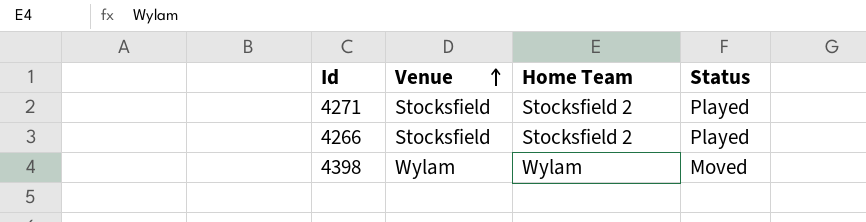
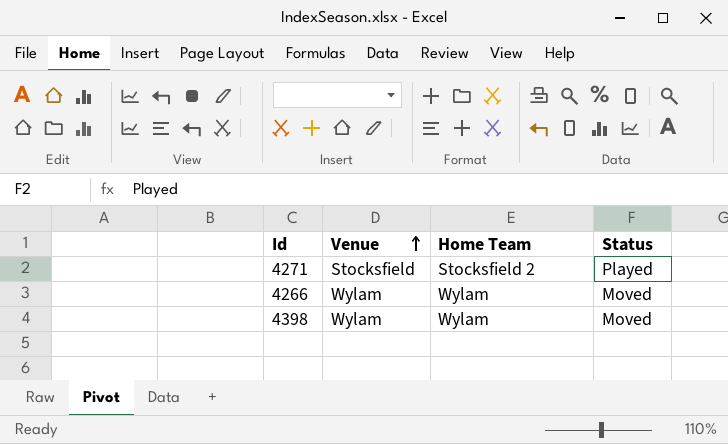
4266 | Venue: Stocksfield -> Wylam
4266 | Home Team: Stocksfield 2 -> Wylam
4266 | Status: Played -> Moved

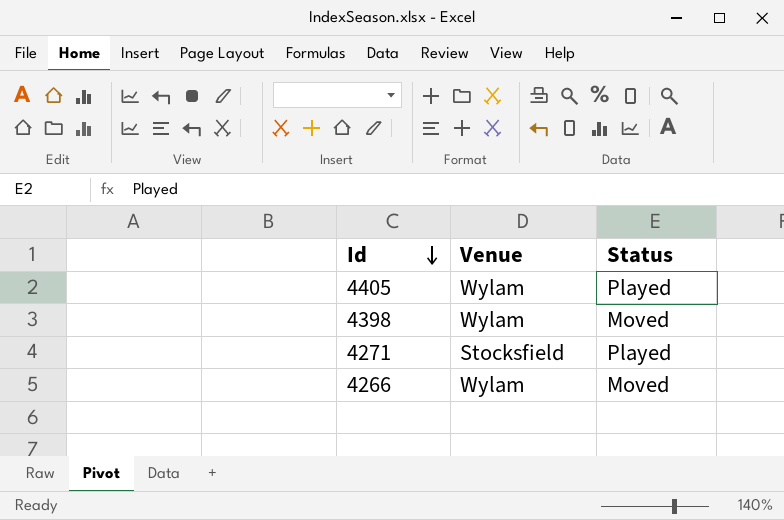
row order: Venue ascending -> Id descending
column Home Team | position: 3 -> none
row 4405: none -> Wylam | Played

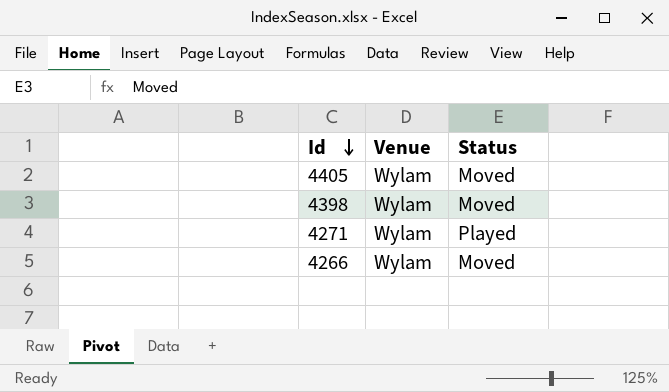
4405 | Status: Played -> Moved
4271 | Venue: Stocksfield -> Wylam

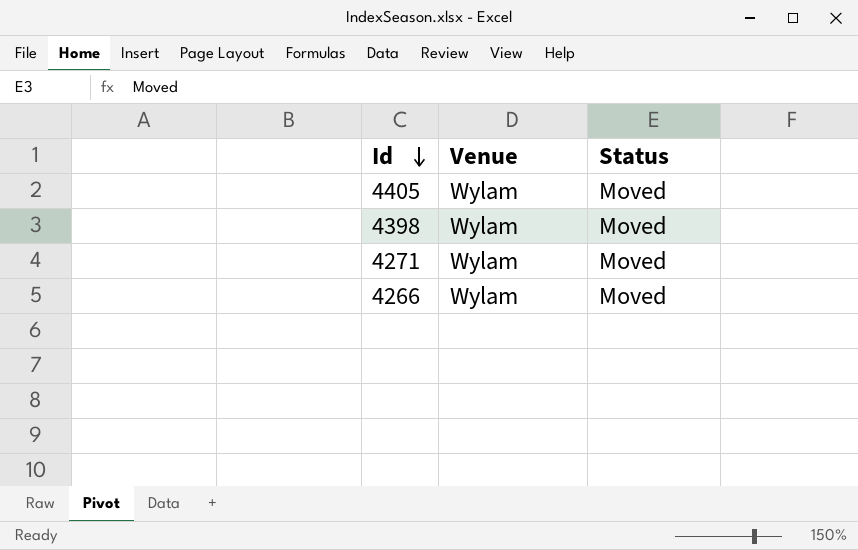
4271 | Status: Played -> Moved

